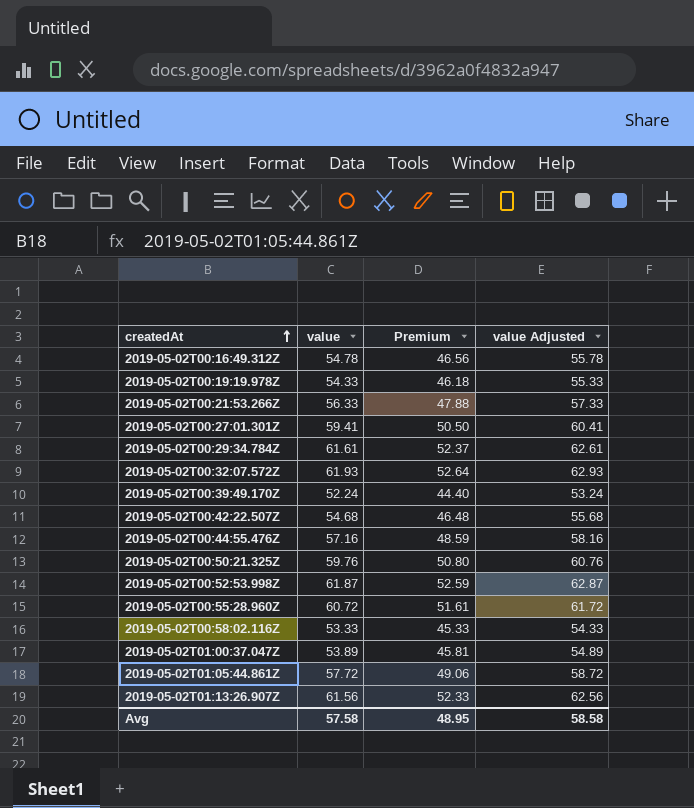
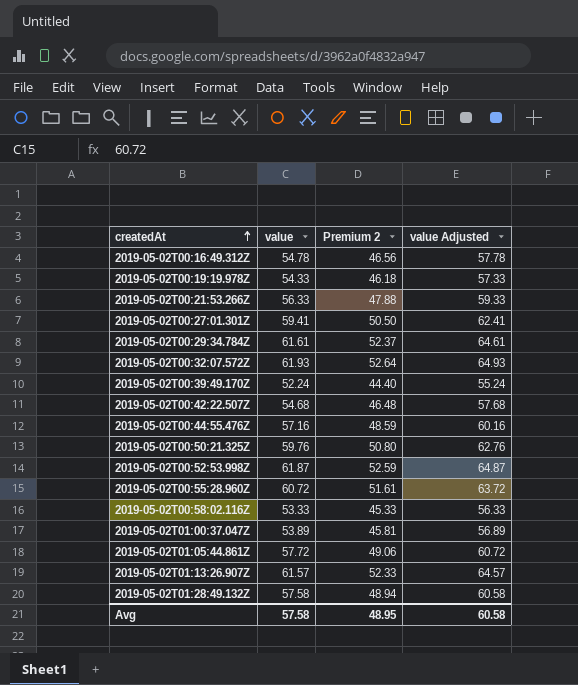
column name: Premium -> Premium 2
column value Adjusted | formula: [value] + 1 -> [value] + 3
2019-05-02T01:13:26.907Z | value: 61.56 -> 61.57
row 2019-05-02T01:28:49.132Z: none -> 57.58 | 48.94 | 60.58
Avg | value Adjusted: 58.58 -> 60.58

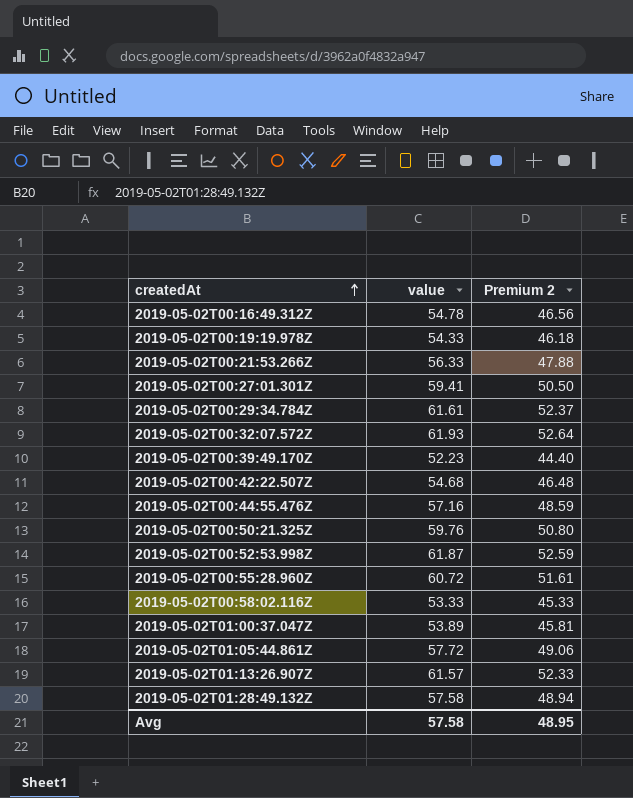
column value Adjusted | formula: [value] + 3 -> none
2019-05-02T00:39:49.170Z | value: 52.24 -> 52.23

